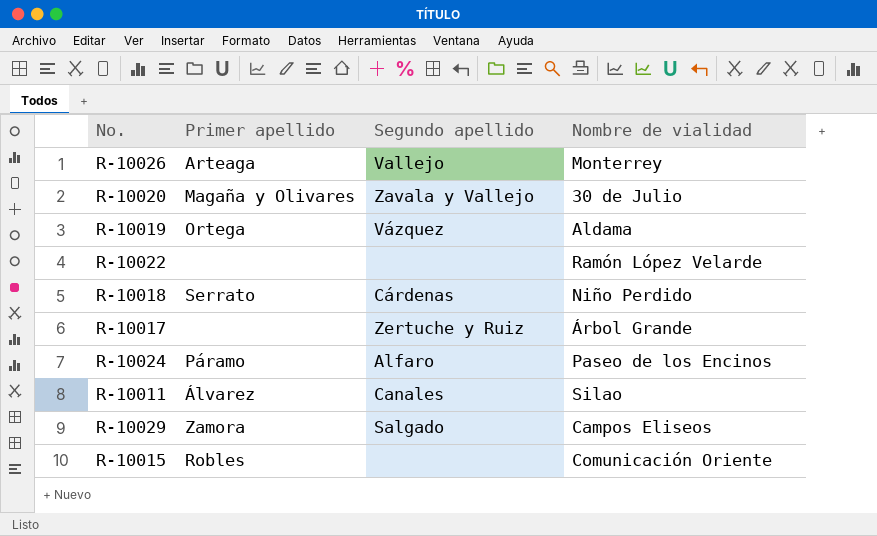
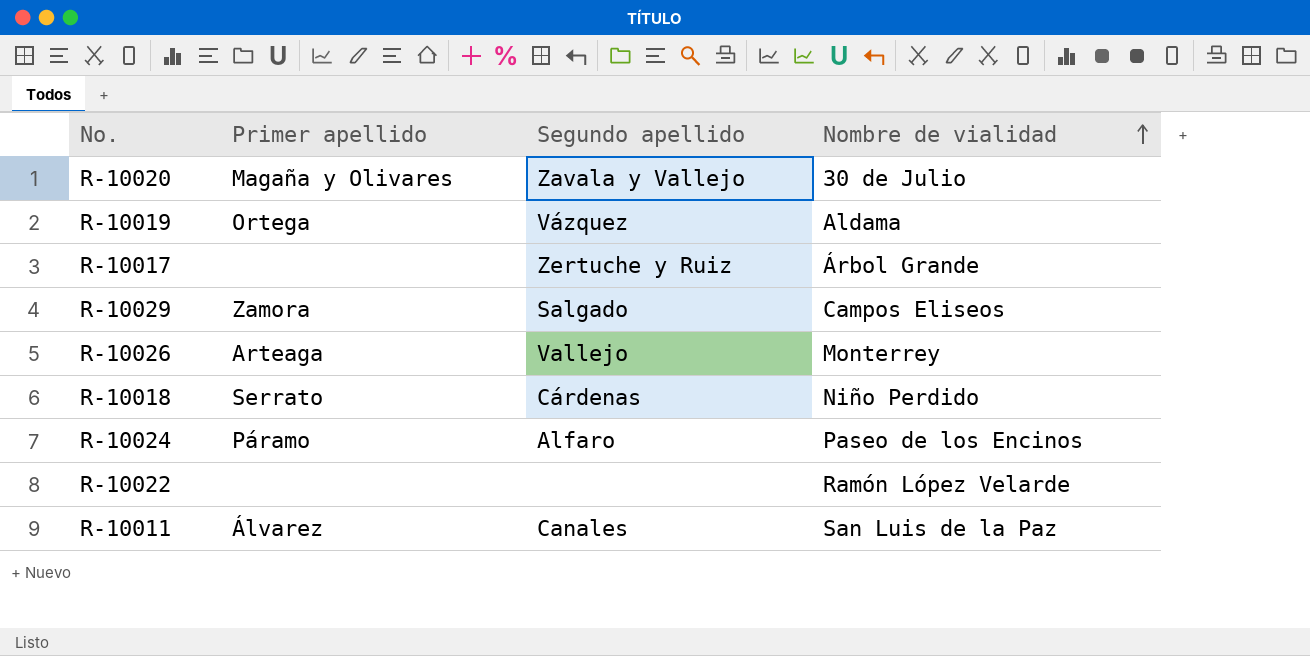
row order: none -> Nombre de vialidad ascending
row R-10015: Robles | none | Comunicación Oriente -> none
R-10011 | Nombre de vialidad: Silao -> San Luis de la Paz

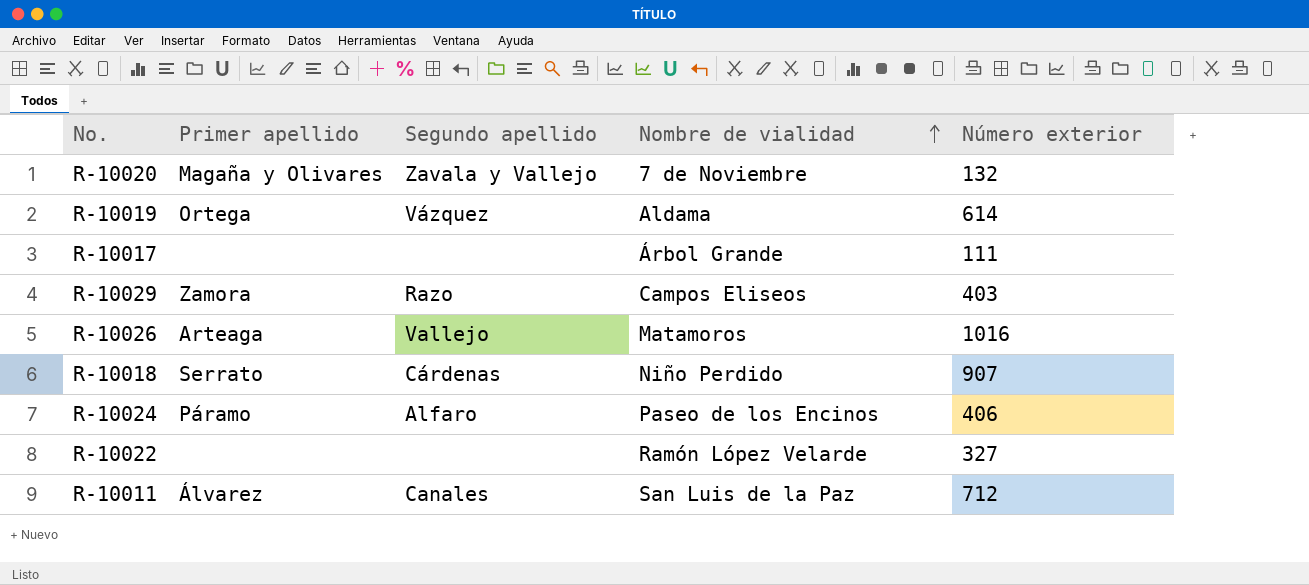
column Número exterior | position: none -> 5
R-10020 | Nombre de vialidad: 30 de Julio -> 7 de Noviembre
R-10017 | Segundo apellido: Zertuche y Ruiz -> none
R-10029 | Segundo apellido: Salgado -> Razo
R-10026 | Nombre de vialidad: Monterrey -> Matamoros

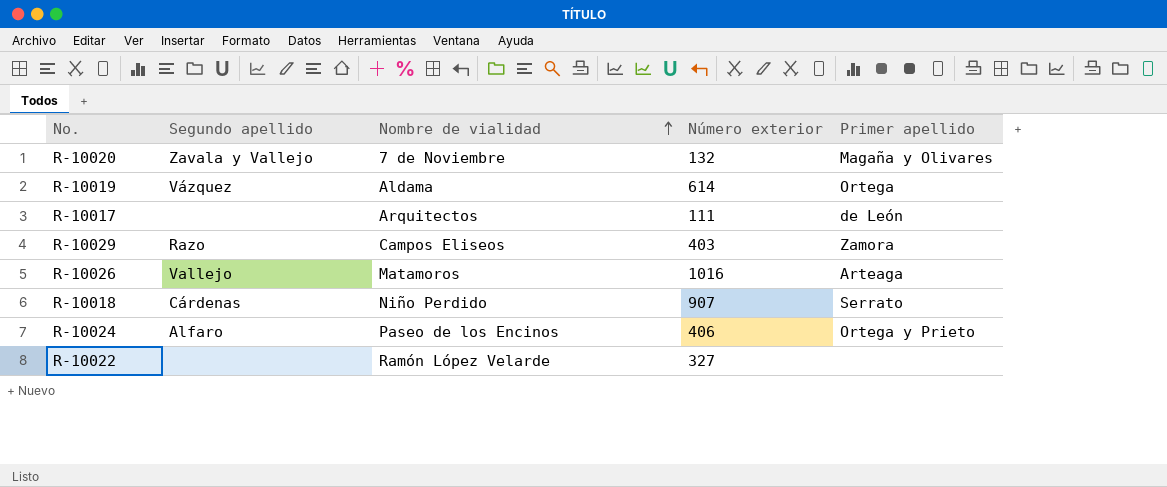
column Primer apellido | position: 2 -> 5
row R-10011: Álvarez | Canales | San Luis de la Paz | 712 -> none
R-10017 | Nombre de vialidad: Árbol Grande -> Arquitectos
R-10017 | Primer apellido: none -> de León
R-10024 | Primer apellido: Páramo -> Ortega y Prieto

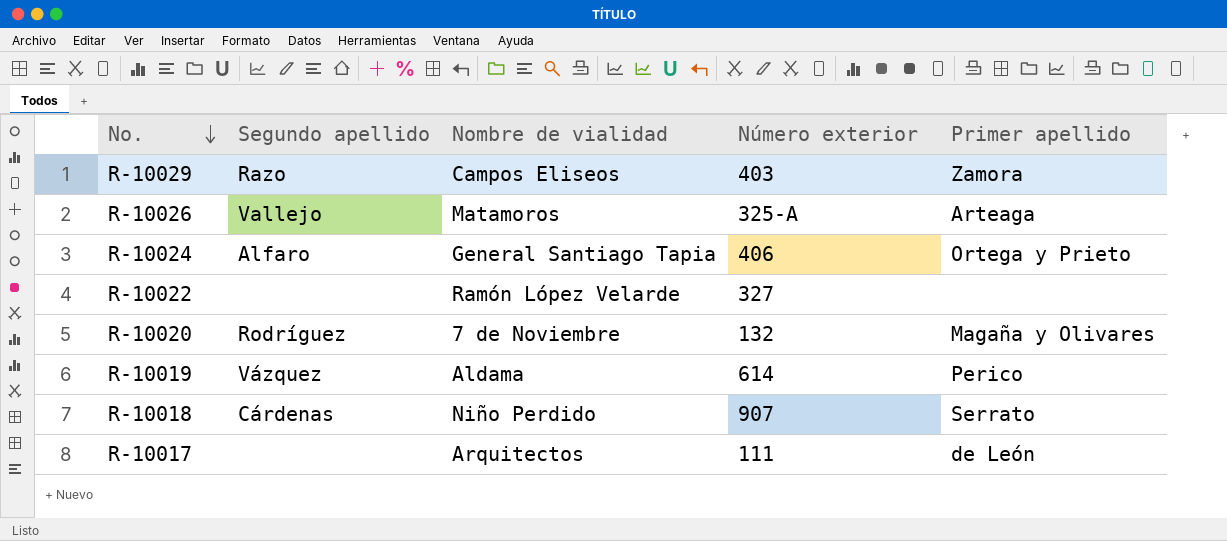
row order: Nombre de vialidad ascending -> No. descending
R-10026 | Número exterior: 1016 -> 325-A
R-10024 | Nombre de vialidad: Paseo de los Encinos -> General Santiago Tapia
R-10020 | Segundo apellido: Zavala y Vallejo -> Rodríguez
R-10019 | Primer apellido: Ortega -> Perico

